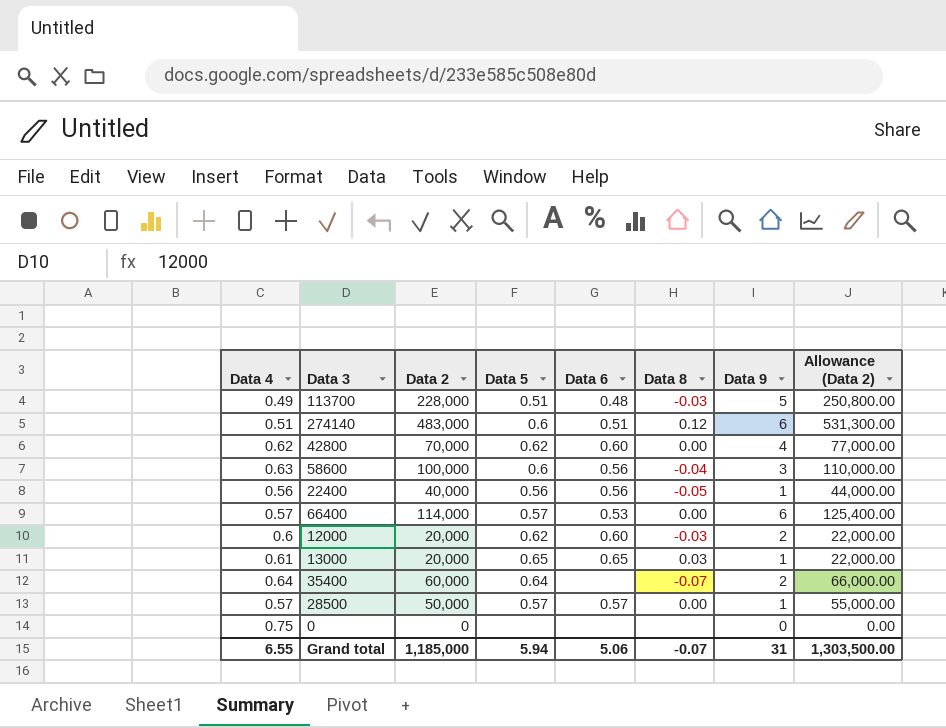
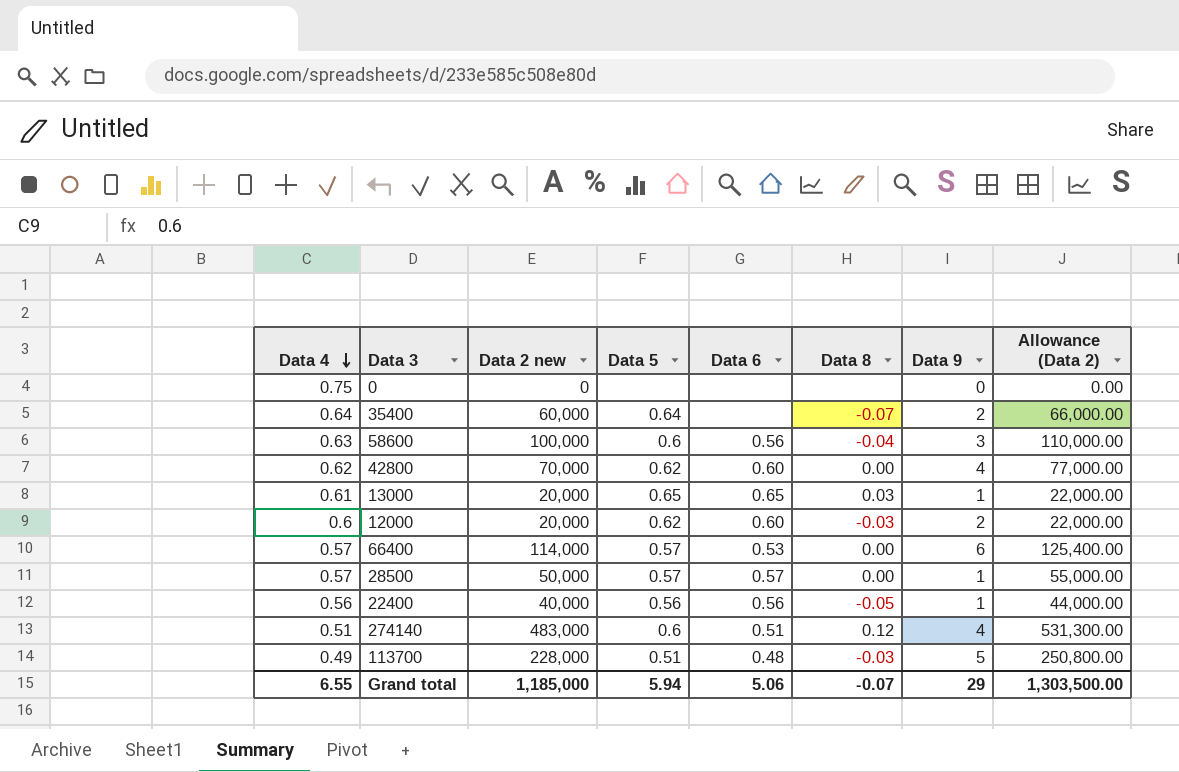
row order: none -> Data 4 descending
column name: Data 2 -> Data 2 new
274140 | Data 9: 6 -> 4
Grand total | Data 9: 31 -> 29

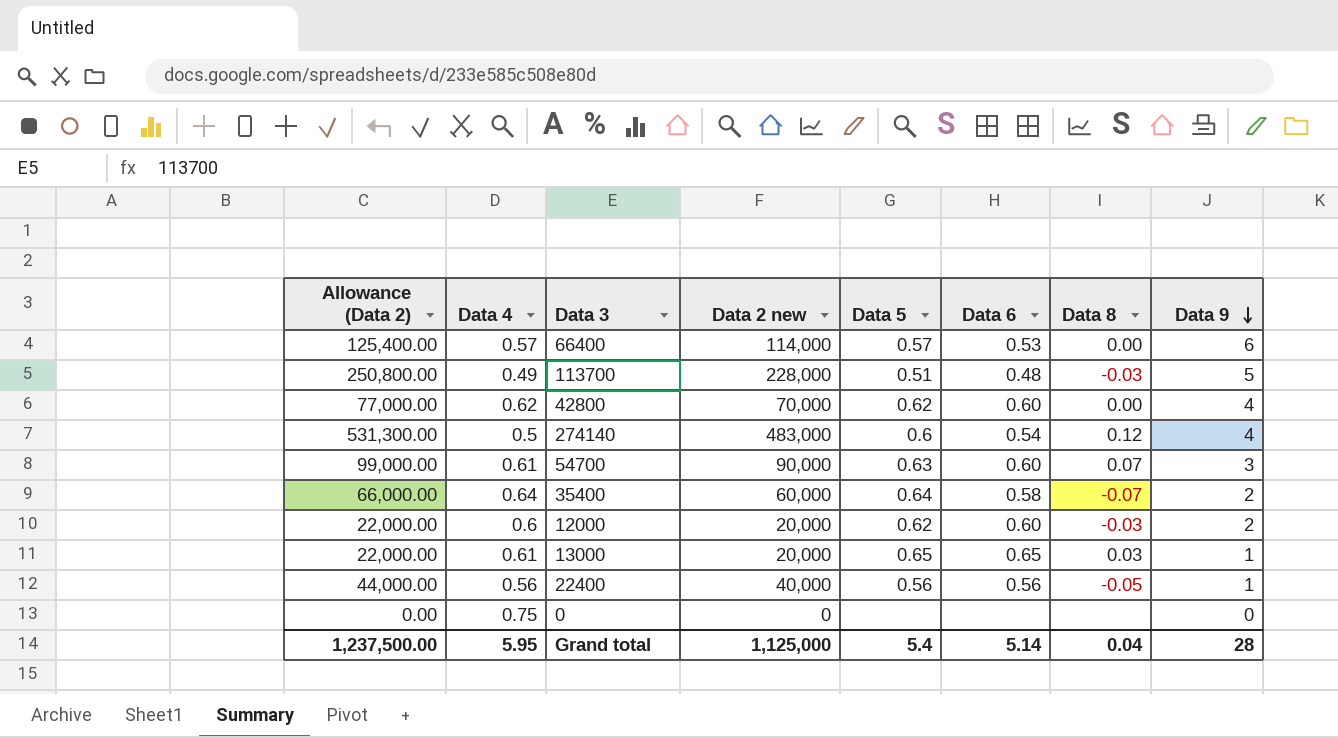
row order: Data 4 descending -> Data 9 descending
column Allowance (Data 2) | position: 8 -> 1
row 58600: 0.63 | 100,000 | 0.6 | 0.56 | -0.04 | 3 | 110,000.00 -> none
row 28500: 0.57 | 50,000 | 0.57 | 0.57 | 0.00 | 1 | 55,000.00 -> none
274140 | Data 4: 0.51 -> 0.5
274140 | Data 6: 0.51 -> 0.54
row 54700: none -> 99,000.00 | 0.61 | 90,000 | 0.63 | 0.60 | 0.07 | 3
35400 | Data 6: none -> 0.58
Grand total | Allowance (Data 2): 1,303,500.00 -> 1,237,500.00
Grand total | Data 4: 6.55 -> 5.95
Grand total | Data 2 new: 1,185,000 -> 1,125,000
Grand total | Data 5: 5.94 -> 5.4
Grand total | Data 6: 5.06 -> 5.14
Grand total | Data 8: -0.07 -> 0.04
Grand total | Data 9: 29 -> 28

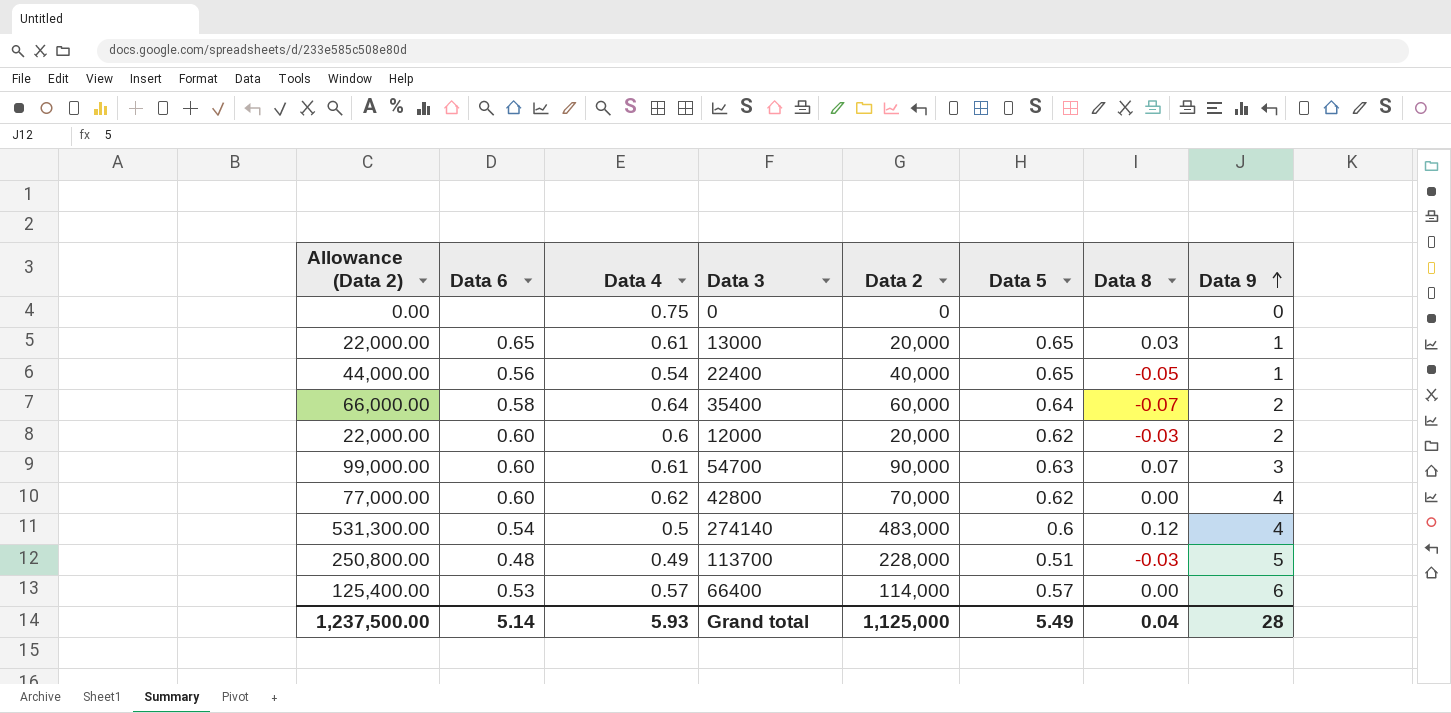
row order: Data 9 descending -> Data 9 ascending
column Data 6 | position: 6 -> 2
column name: Data 2 new -> Data 2
22400 | Data 4: 0.56 -> 0.54
22400 | Data 5: 0.56 -> 0.65
Grand total | Data 4: 5.95 -> 5.93
Grand total | Data 5: 5.4 -> 5.49

